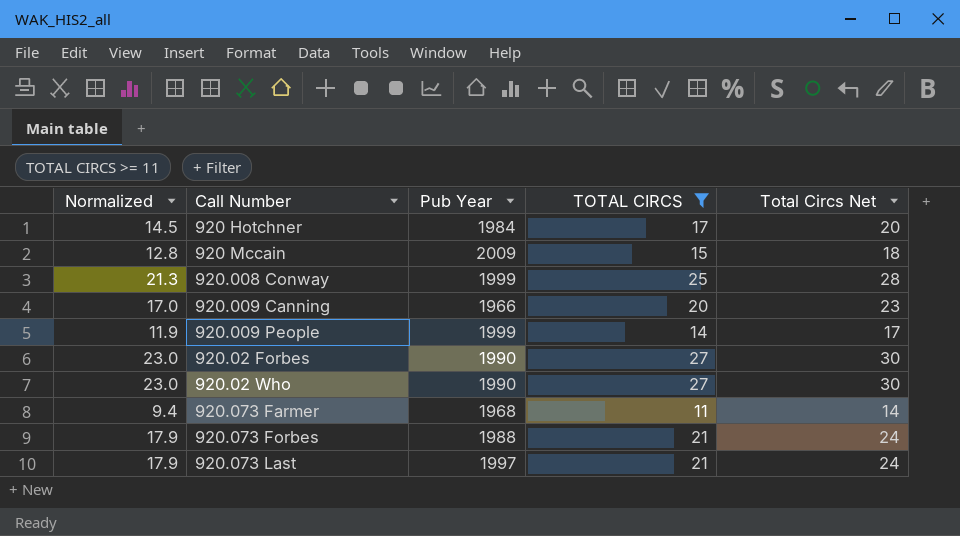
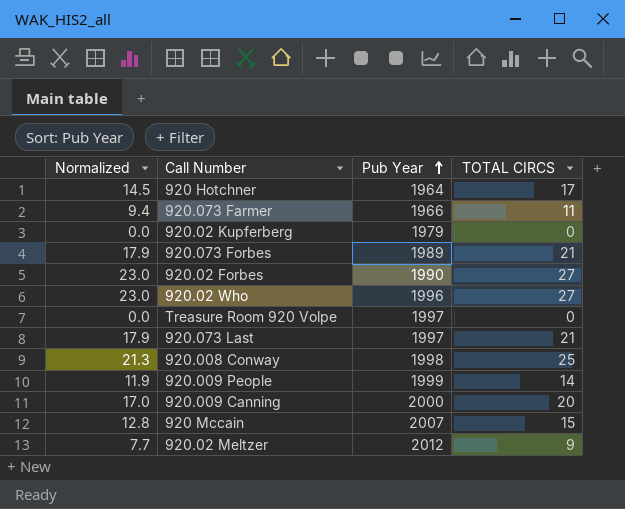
filter: TOTAL CIRCS >= 11 -> none
row order: none -> Pub Year ascending
column Total Circs Net | formula: [TOTAL CIRCS] + 3 -> none
920 Hotchner | Pub Year: 1984 -> 1964
920.073 Farmer | Pub Year: 1968 -> 1966
920.073 Forbes | Pub Year: 1988 -> 1989
920.02 Who | Pub Year: 1990 -> 1996
920.008 Conway | Pub Year: 1999 -> 1998
920.009 Canning | Pub Year: 1966 -> 2000
920 Mccain | Pub Year: 2009 -> 2007

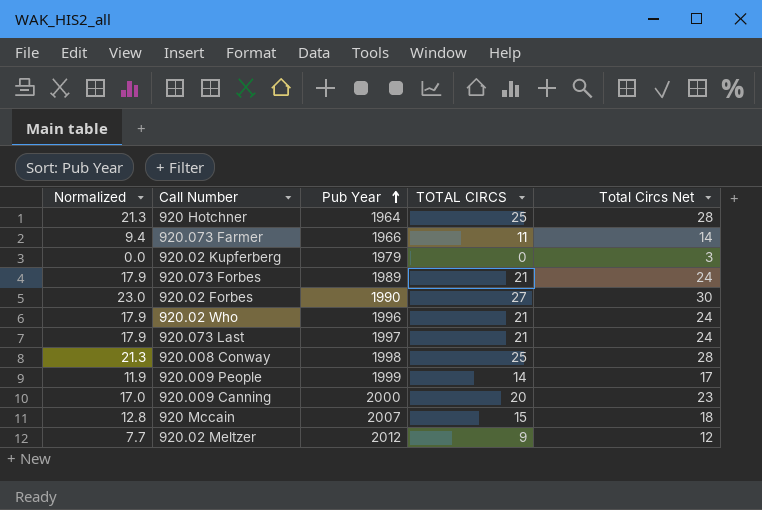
column Total Circs Net | formula: none -> [TOTAL CIRCS] + 3
row Treasure Room 920 Volpe: 0.0 | 1997 | 0 -> none
920 Hotchner | Normalized: 14.5 -> 21.3
920 Hotchner | TOTAL CIRCS: 17 -> 25
920.02 Who | Normalized: 23.0 -> 17.9
920.02 Who | TOTAL CIRCS: 27 -> 21

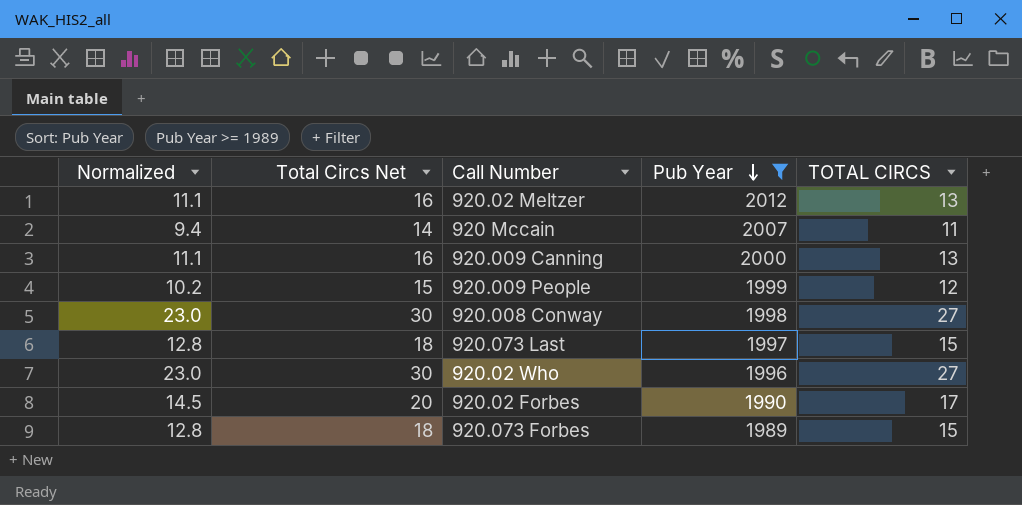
filter: none -> Pub Year >= 1989
row order: Pub Year ascending -> Pub Year descending
column Total Circs Net | position: 5 -> 2
920.02 Meltzer | Normalized: 7.7 -> 11.1
920.02 Meltzer | Total Circs Net: 12 -> 16
920.02 Meltzer | TOTAL CIRCS: 9 -> 13
920 Mccain | Normalized: 12.8 -> 9.4
920 Mccain | Total Circs Net: 18 -> 14
920 Mccain | TOTAL CIRCS: 15 -> 11
920.009 Canning | Normalized: 17.0 -> 11.1
920.009 Canning | Total Circs Net: 23 -> 16
920.009 Canning | TOTAL CIRCS: 20 -> 13
920.009 People | Normalized: 11.9 -> 10.2
920.009 People | Total Circs Net: 17 -> 15
920.009 People | TOTAL CIRCS: 14 -> 12
920.008 Conway | Normalized: 21.3 -> 23.0
920.008 Conway | Total Circs Net: 28 -> 30
920.008 Conway | TOTAL CIRCS: 25 -> 27
920.073 Last | Normalized: 17.9 -> 12.8
920.073 Last | Total Circs Net: 24 -> 18
920.073 Last | TOTAL CIRCS: 21 -> 15
920.02 Who | Normalized: 17.9 -> 23.0
920.02 Who | Total Circs Net: 24 -> 30
920.02 Who | TOTAL CIRCS: 21 -> 27
920.02 Forbes | Normalized: 23.0 -> 14.5
920.02 Forbes | Total Circs Net: 30 -> 20
920.02 Forbes | TOTAL CIRCS: 27 -> 17
920.073 Forbes | Normalized: 17.9 -> 12.8
920.073 Forbes | Total Circs Net: 24 -> 18
920.073 Forbes | TOTAL CIRCS: 21 -> 15

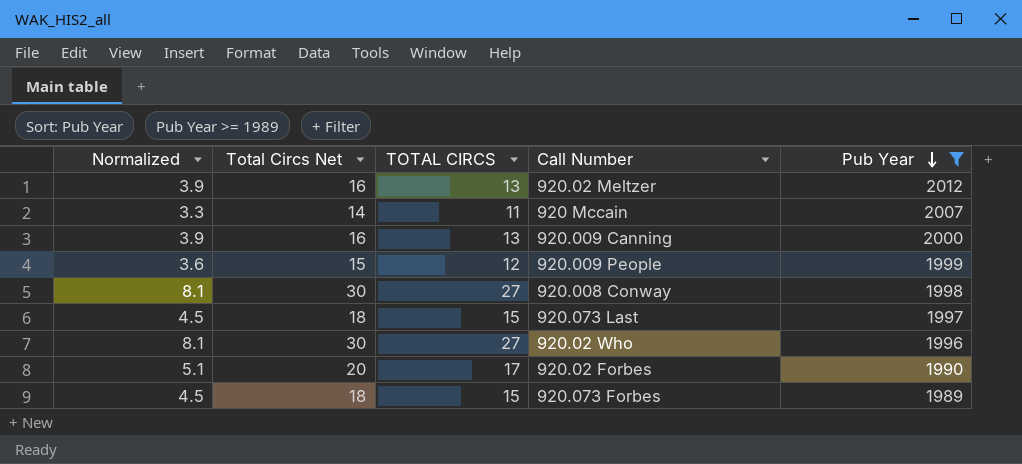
column Normalized | formula: [TOTAL CIRCS] * 0.85 -> [TOTAL CIRCS] * 0.3
column TOTAL CIRCS | position: 5 -> 3

